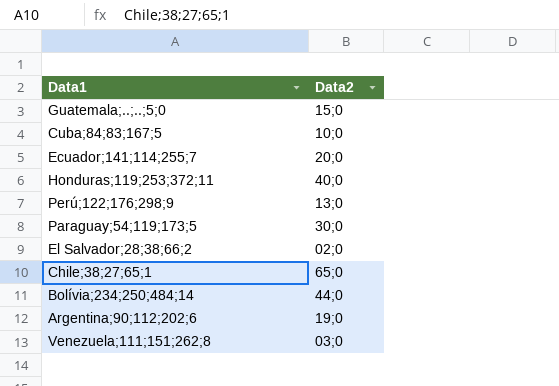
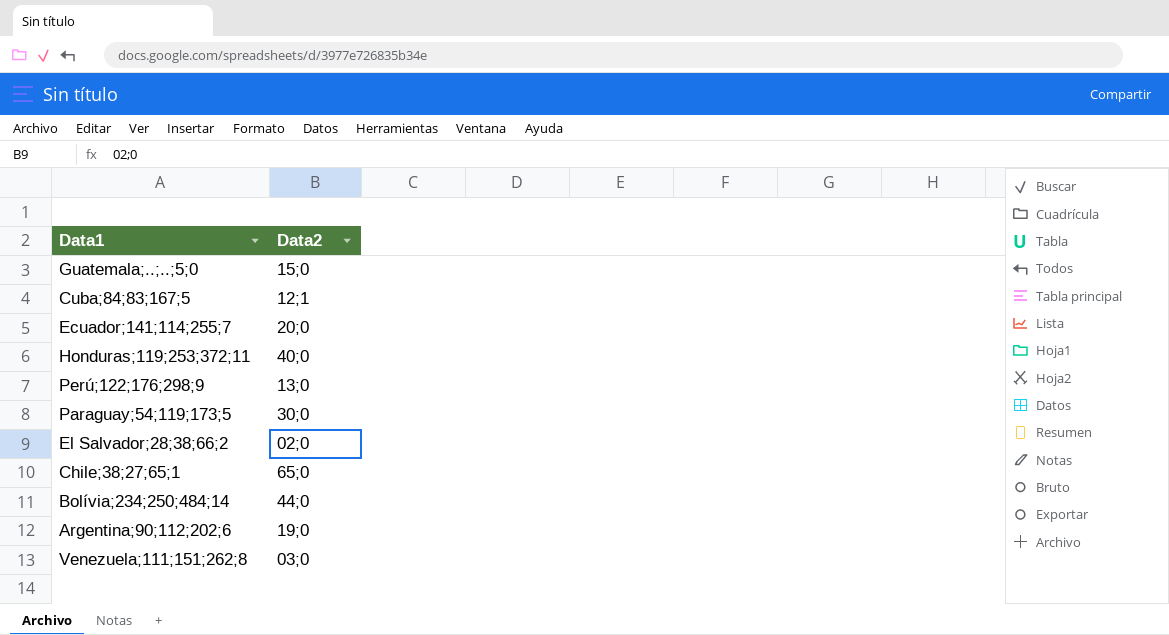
Cuba;84;83;167;5 | Data2: 10;0 -> 12;1

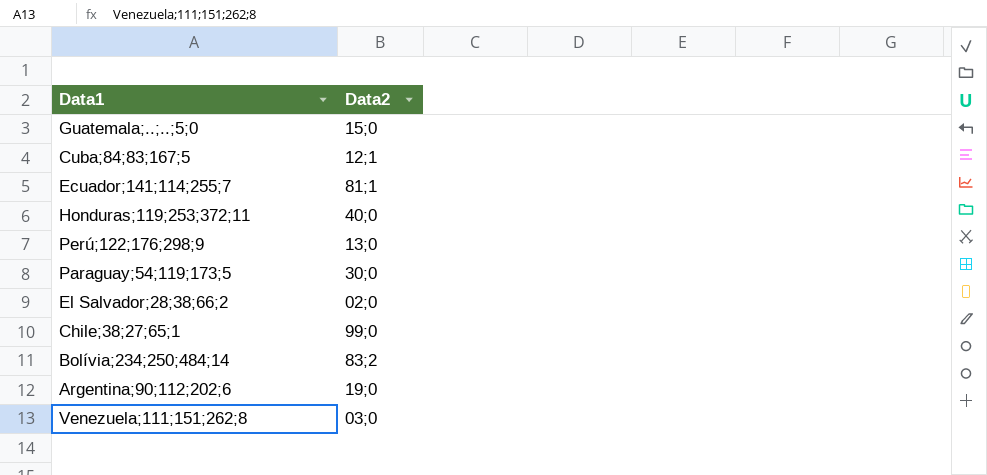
Ecuador;141;114;255;7 | Data2: 20;0 -> 81;1
Chile;38;27;65;1 | Data2: 65;0 -> 99;0
Bolívia;234;250;484;14 | Data2: 44;0 -> 83;2

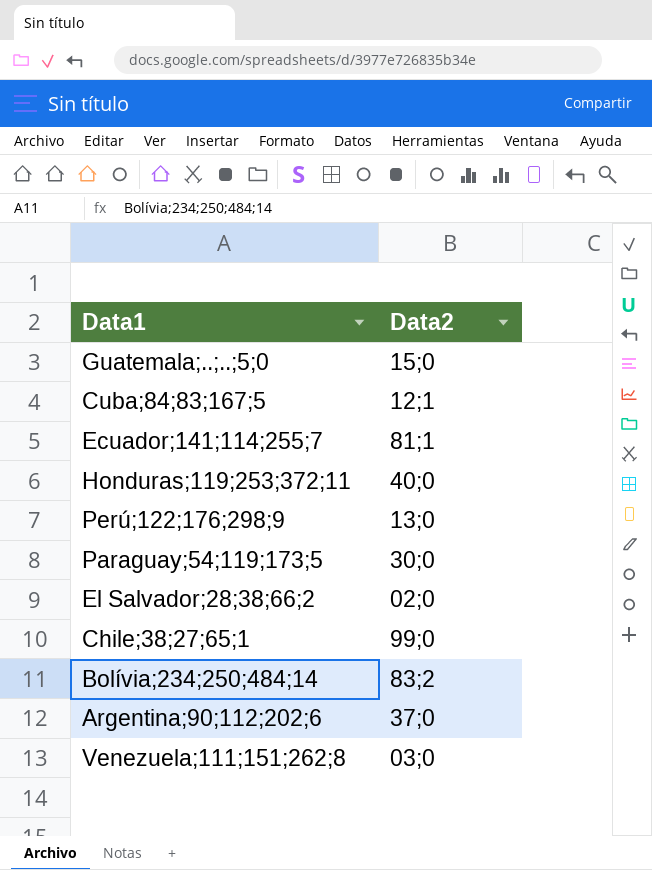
Argentina;90;112;202;6 | Data2: 19;0 -> 37;0

